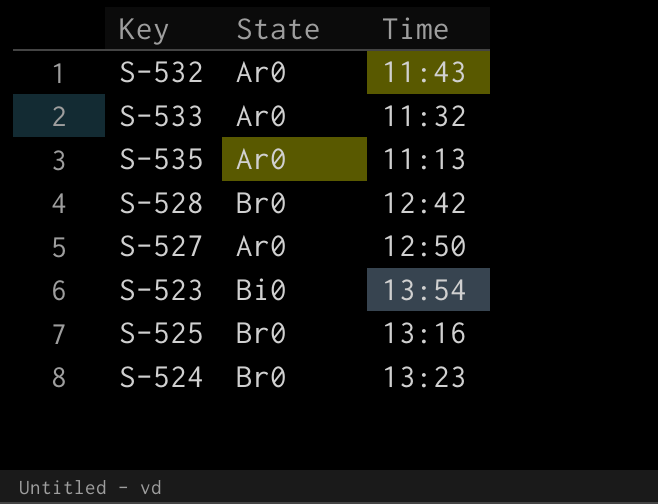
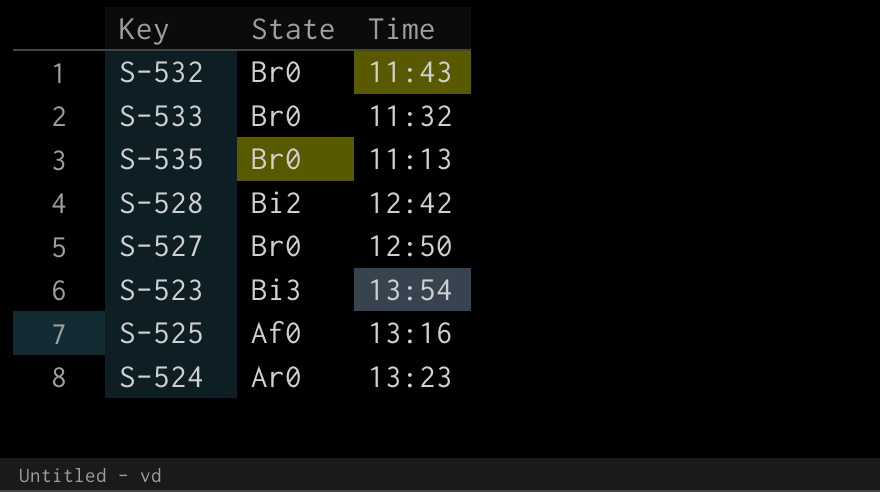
S-532 | State: Ar0 -> Br0
S-533 | State: Ar0 -> Br0
S-535 | State: Ar0 -> Br0
S-528 | State: Br0 -> Bi2
S-527 | State: Ar0 -> Br0
S-523 | State: Bi0 -> Bi3
S-525 | State: Br0 -> Af0
S-524 | State: Br0 -> Ar0

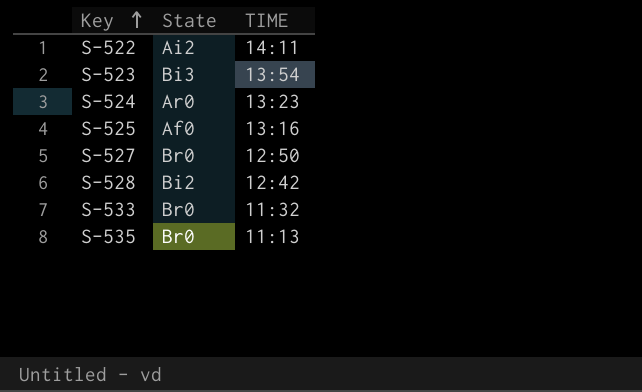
row order: none -> Key ascending
column name: Time -> TIME
row S-532: Br0 | 11:43 -> none
row S-522: none -> Ai2 | 14:11

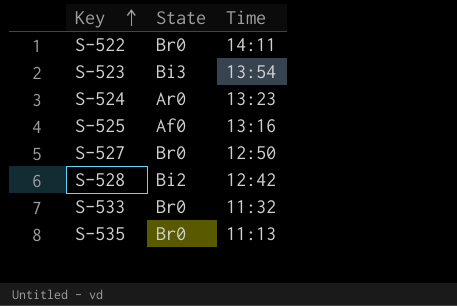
column name: TIME -> Time
S-522 | State: Ai2 -> Br0

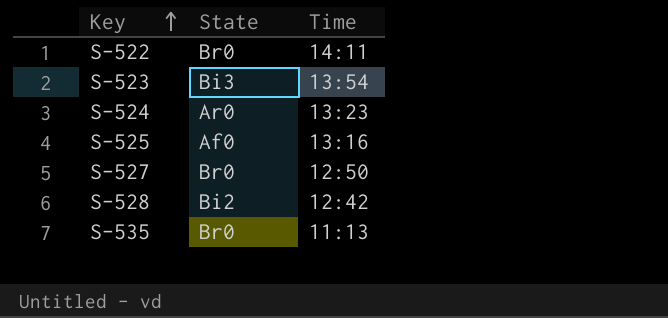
row S-533: Br0 | 11:32 -> none

